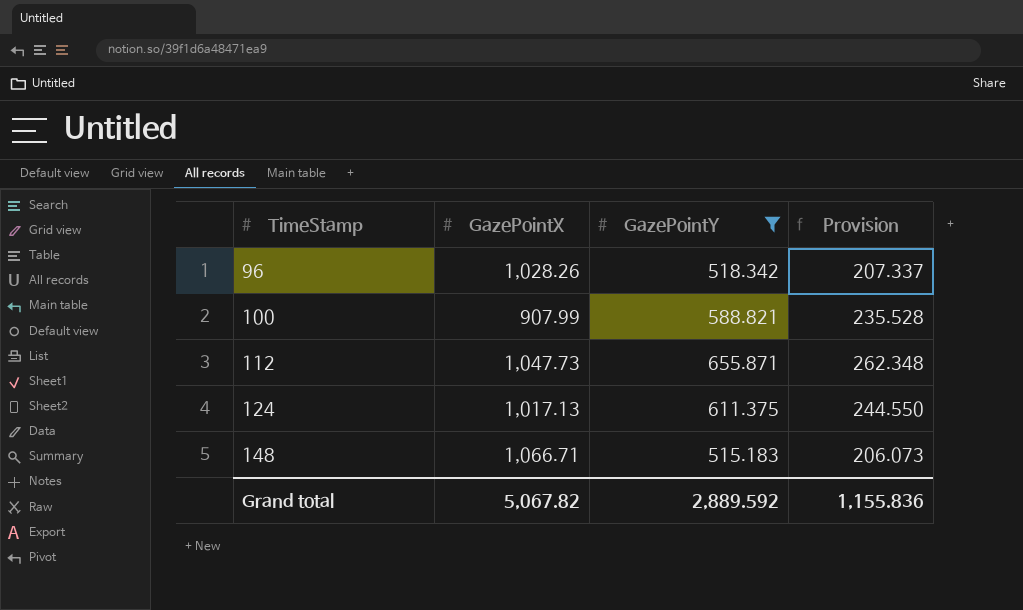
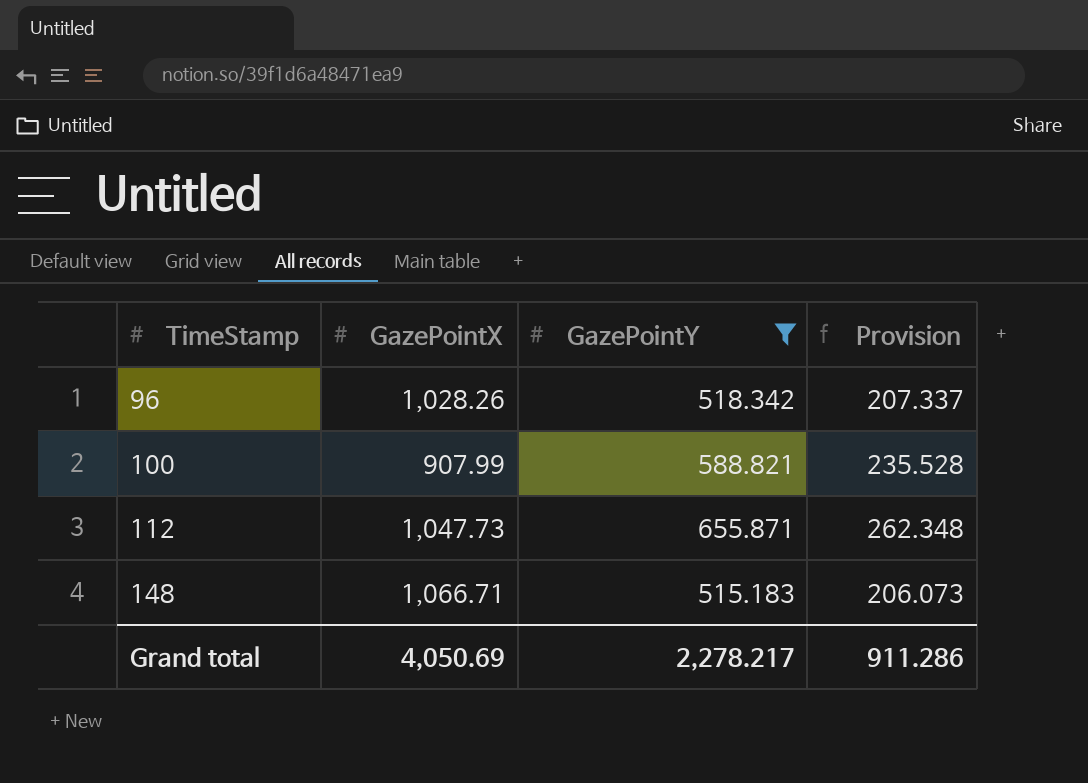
row 124: 1,017.13 | 611.375 | 244.550 -> none
Grand total | GazePointX: 5,067.82 -> 4,050.69
Grand total | GazePointY: 2,889.592 -> 2,278.217
Grand total | Provision: 1,155.836 -> 911.286

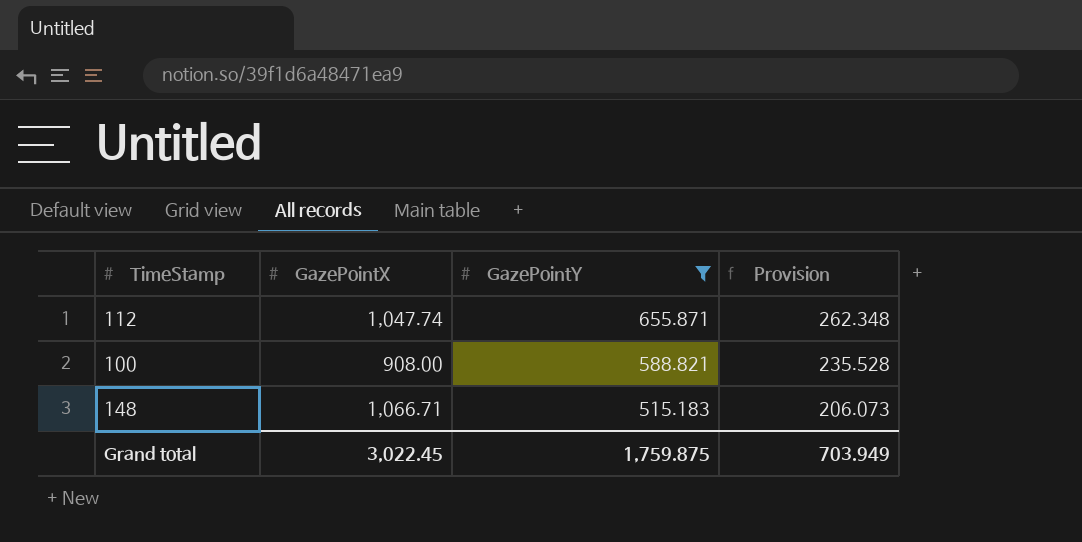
row order: TimeStamp ascending -> GazePointY descending
row 96: 1,028.26 | 518.342 | 207.337 -> none
112 | GazePointX: 1,047.73 -> 1,047.74
100 | GazePointX: 907.99 -> 908.00
Grand total | GazePointX: 4,050.69 -> 3,022.45
Grand total | GazePointY: 2,278.217 -> 1,759.875
Grand total | Provision: 911.286 -> 703.949

